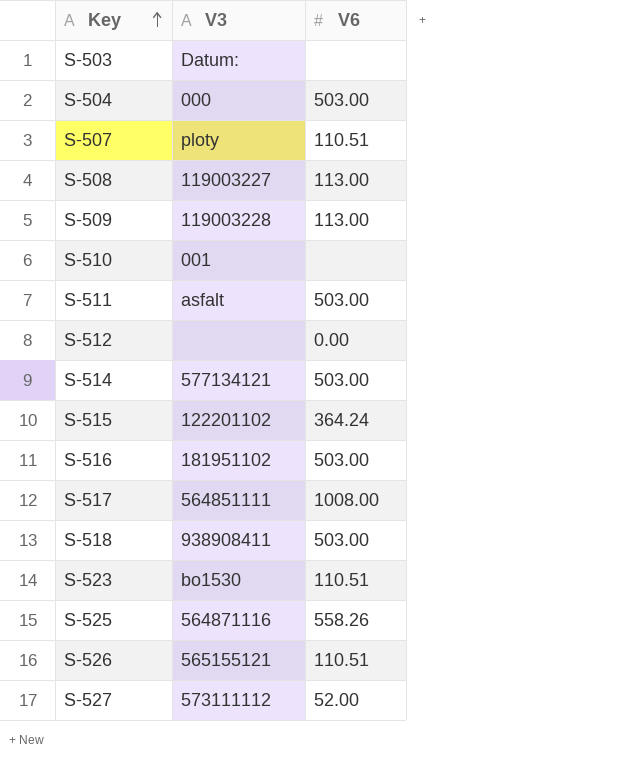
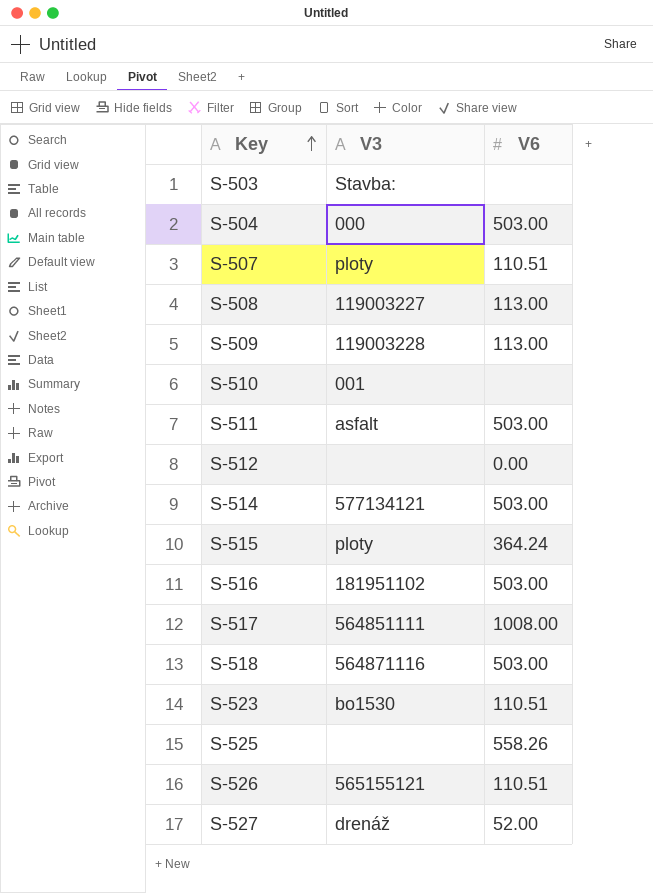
S-503 | V3: Datum: -> Stavba:
S-515 | V3: 122201102 -> ploty
S-518 | V3: 938908411 -> 564871116
S-525 | V3: 564871116 -> none
S-527 | V3: 573111112 -> drenáž

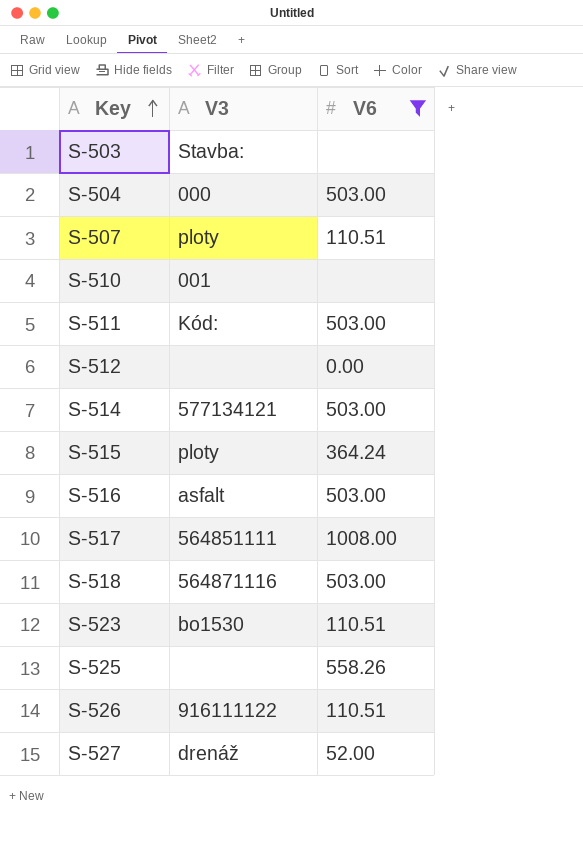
filter: none -> V6 != 113.00
S-511 | V3: asfalt -> Kód:
S-516 | V3: 181951102 -> asfalt
S-526 | V3: 565155121 -> 916111122

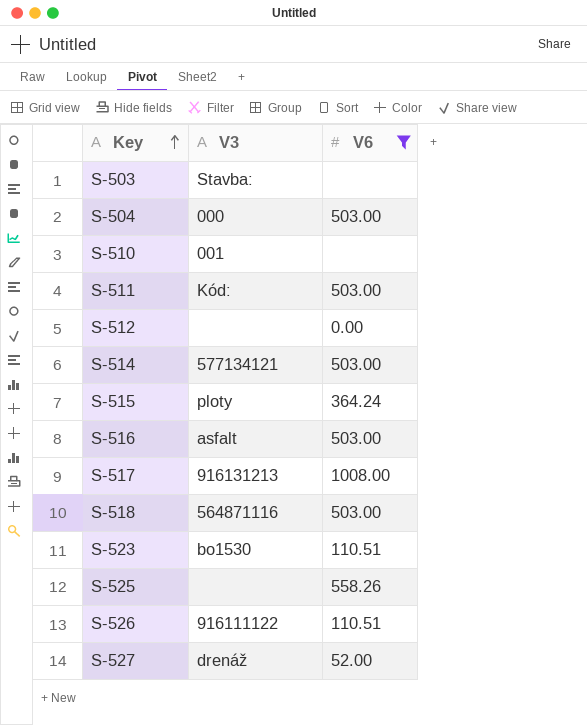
row S-507: ploty | 110.51 -> none
S-517 | V3: 564851111 -> 916131213

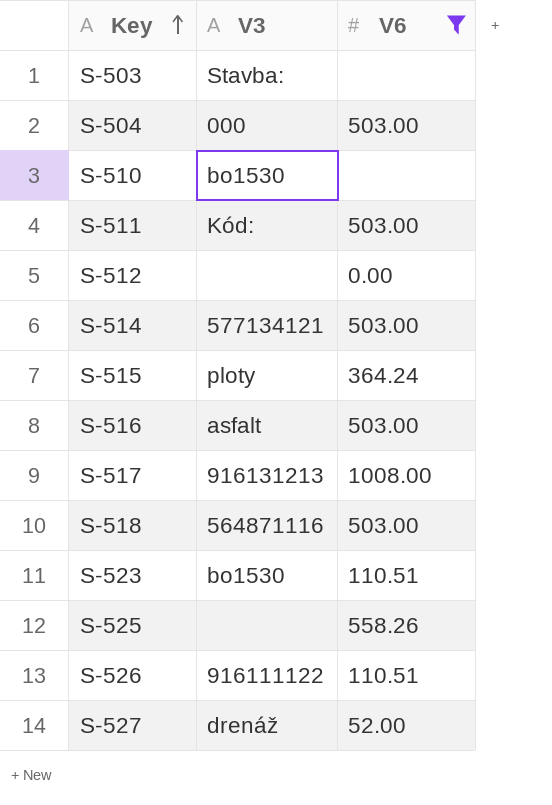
S-510 | V3: 001 -> bo1530

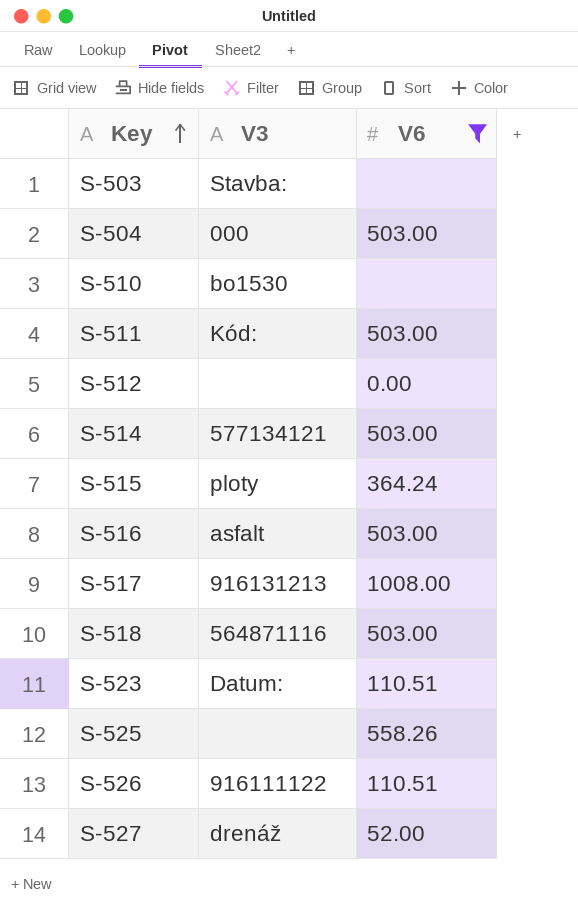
S-523 | V3: bo1530 -> Datum:

